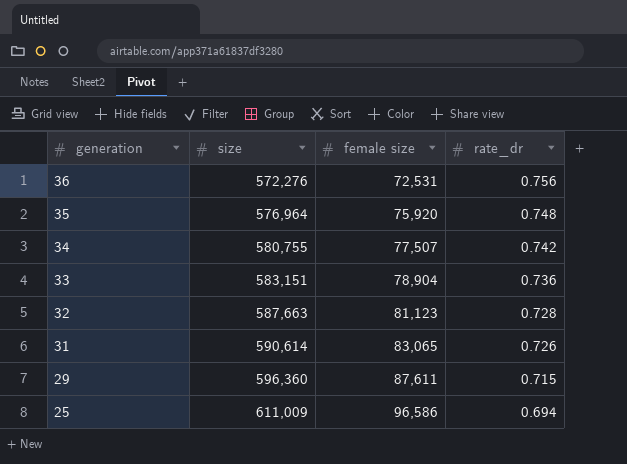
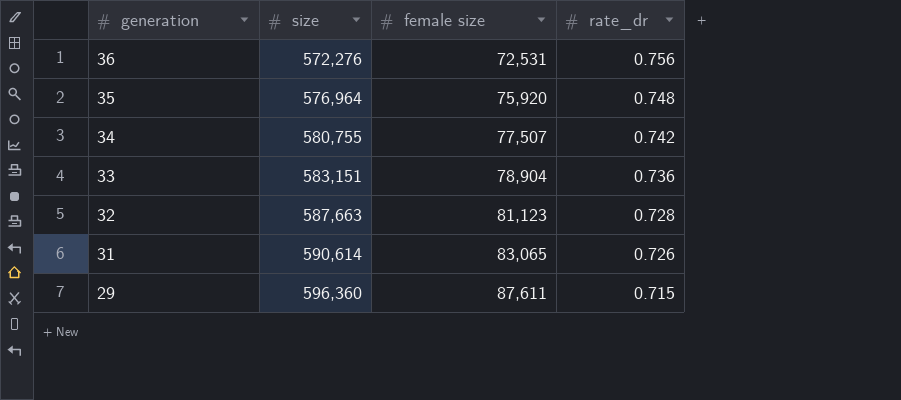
row 25: 611,009 | 96,586 | 0.694 -> none

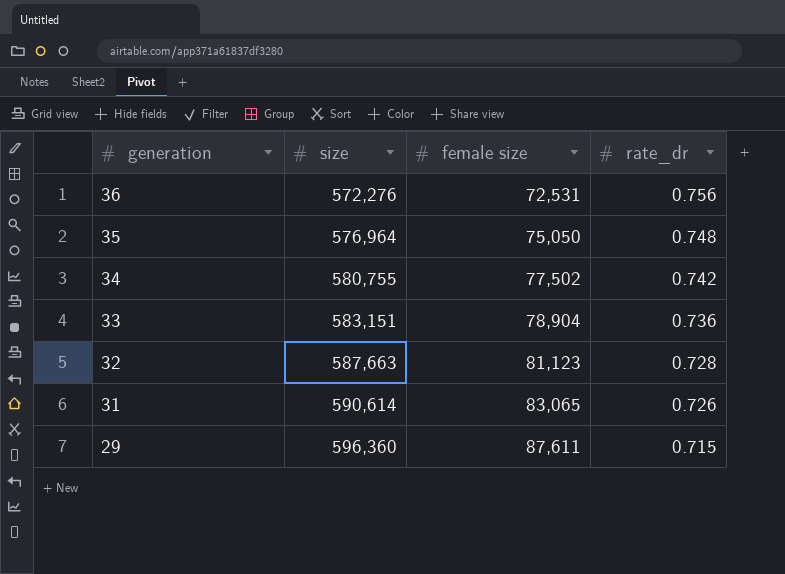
35 | female size: 75,920 -> 75,050
34 | female size: 77,507 -> 77,502

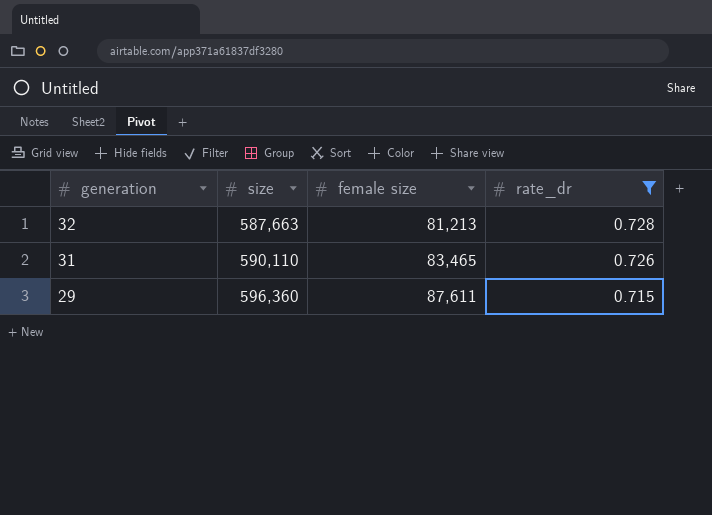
filter: none -> rate_dr <= 0.728
32 | female size: 81,123 -> 81,213
31 | size: 590,614 -> 590,110
31 | female size: 83,065 -> 83,465

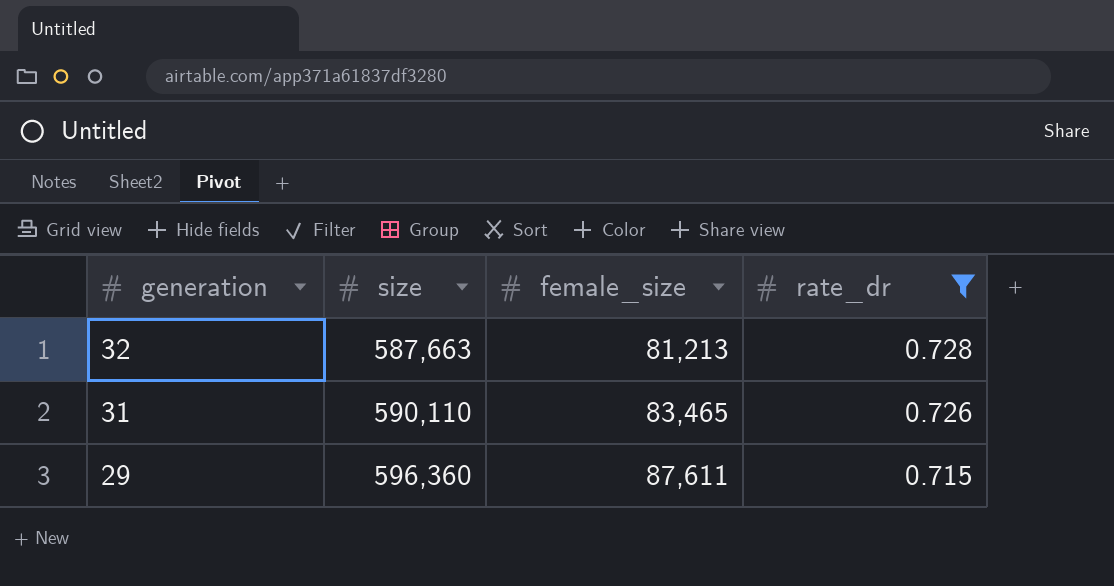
column name: female size -> female_size

